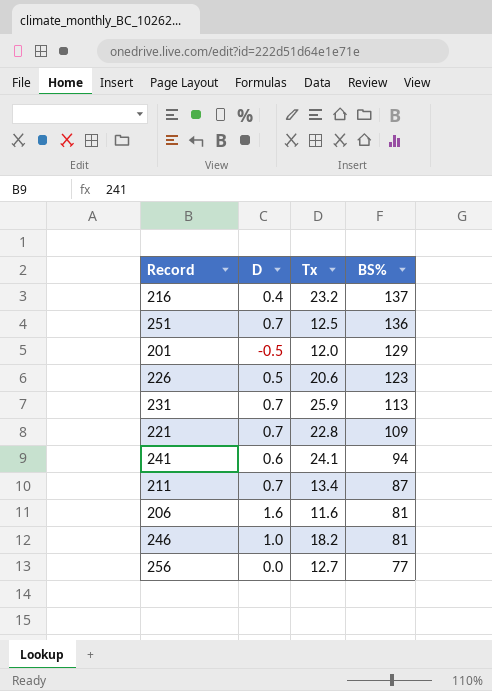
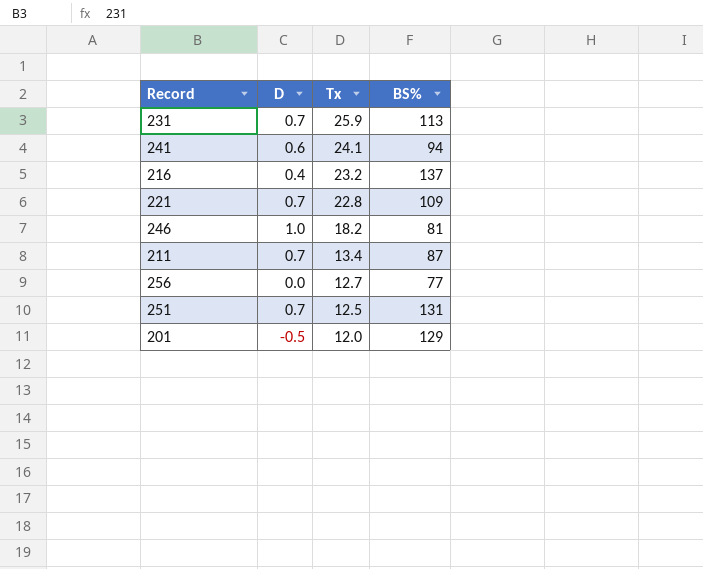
row order: BS% descending -> Tx descending
row 226: 0.5 | 20.6 | 123 -> none
row 206: 1.6 | 11.6 | 81 -> none
251 | BS%: 136 -> 131

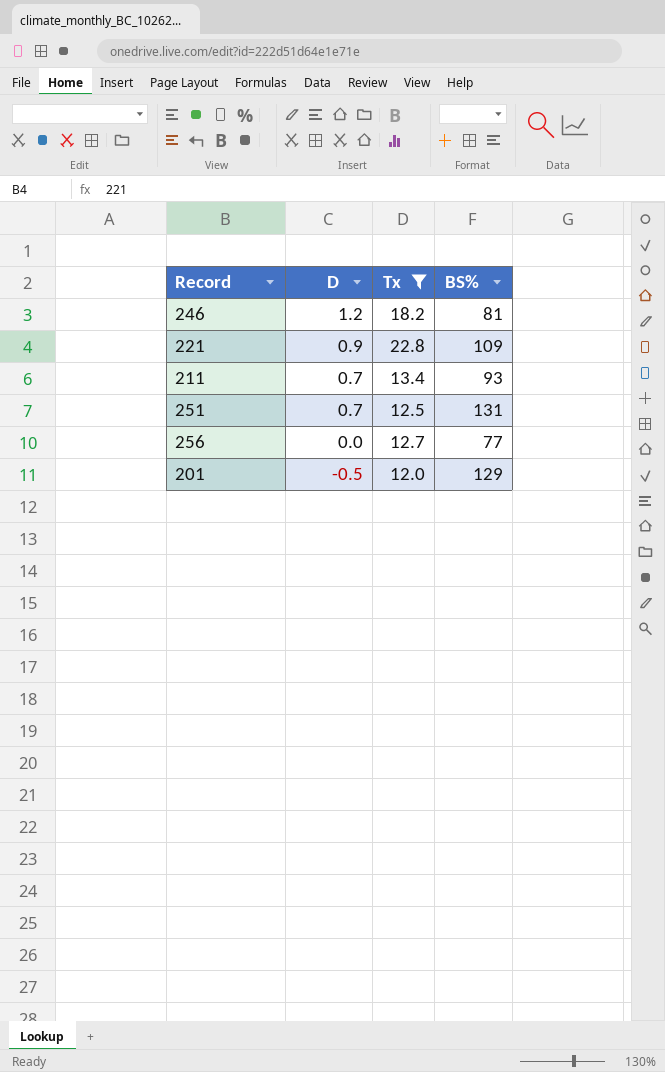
filter: none -> Tx <= 22.8
row order: Tx descending -> D descending
246 | D: 1.0 -> 1.2
221 | D: 0.7 -> 0.9
211 | BS%: 87 -> 93

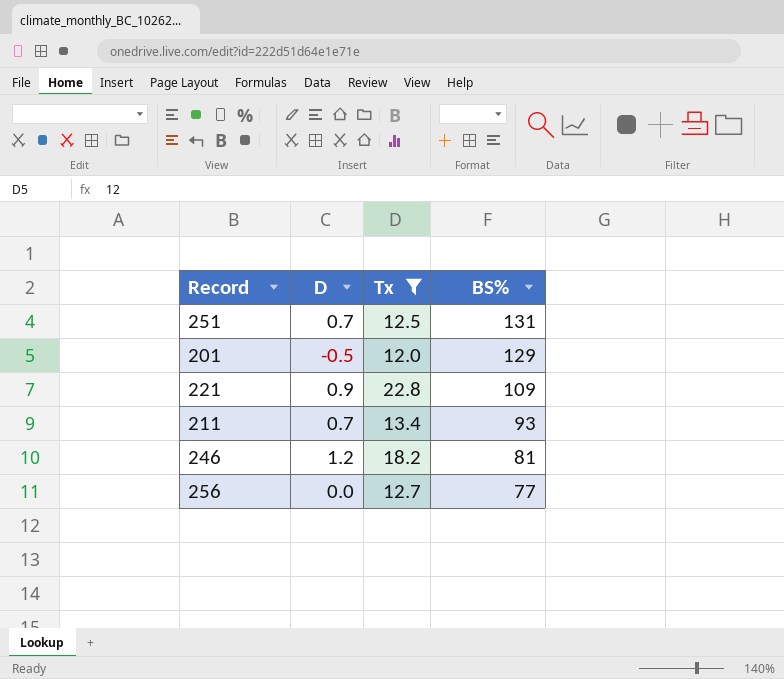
row order: D descending -> BS% descending

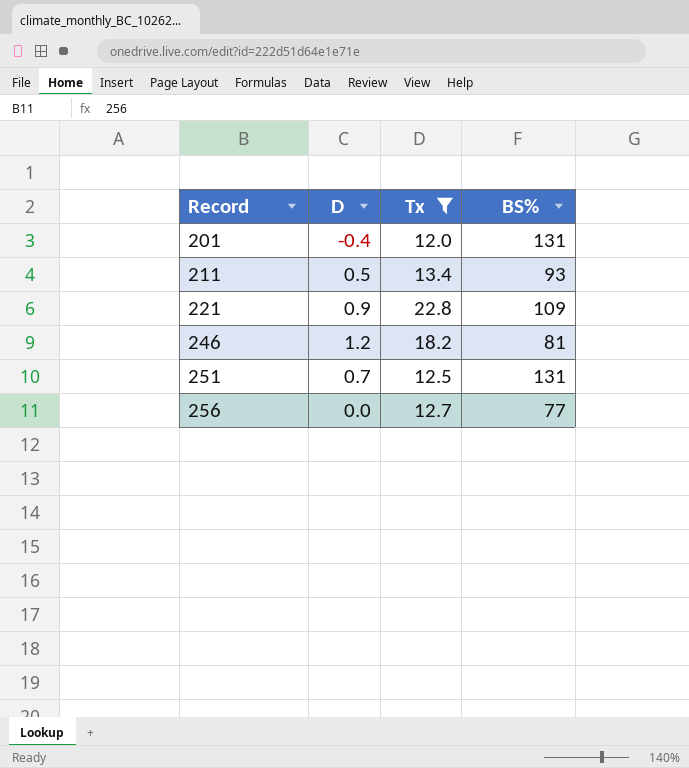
row order: BS% descending -> Record ascending
201 | D: -0.5 -> -0.4
201 | BS%: 129 -> 131
211 | D: 0.7 -> 0.5

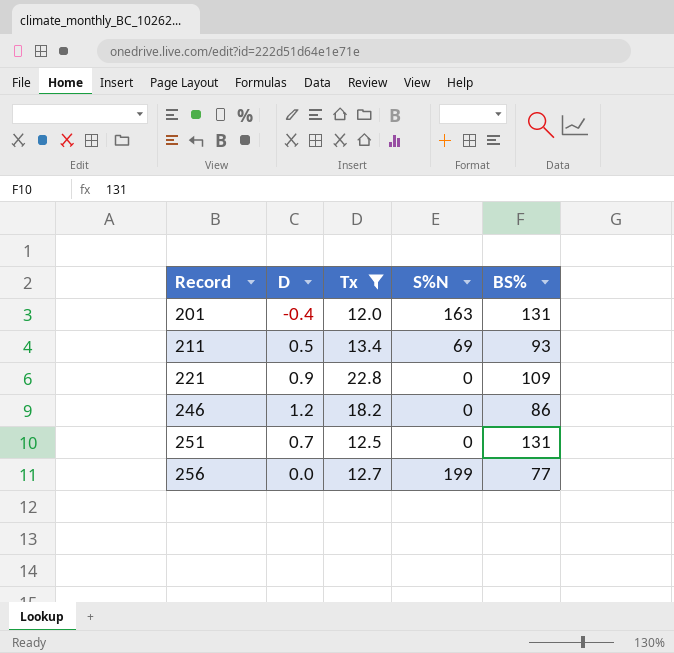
column S%N | position: none -> 4
246 | BS%: 81 -> 86

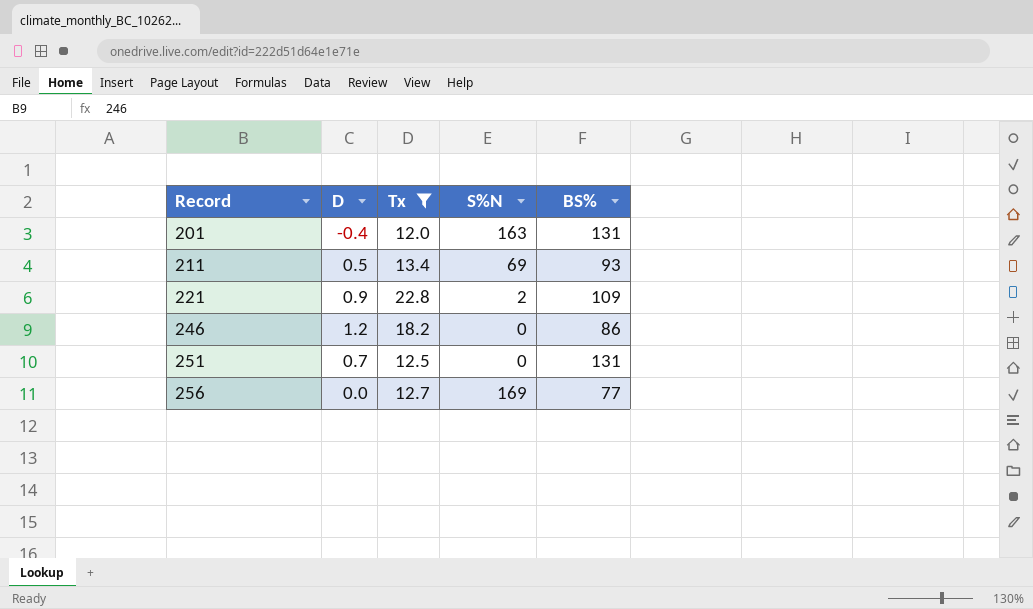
221 | S%N: 0 -> 2
256 | S%N: 199 -> 169

